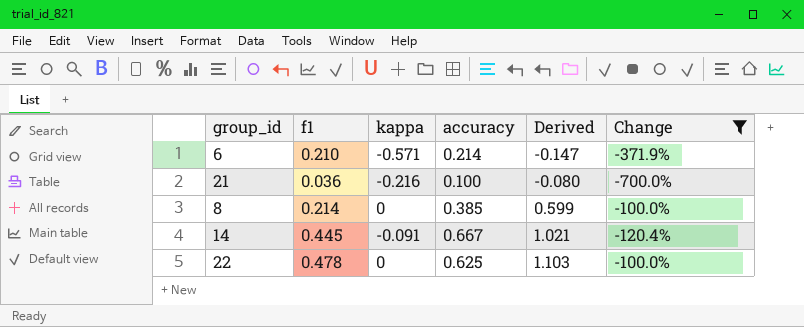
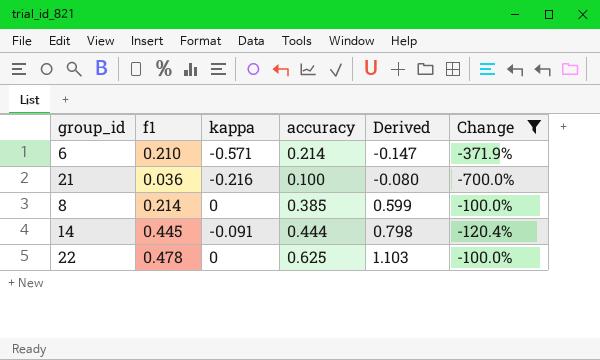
14 | accuracy: 0.667 -> 0.444
14 | Derived: 1.021 -> 0.798

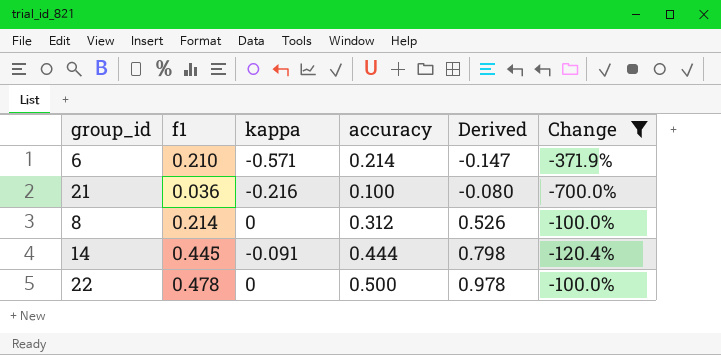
8 | accuracy: 0.385 -> 0.312
8 | Derived: 0.599 -> 0.526
22 | accuracy: 0.625 -> 0.500
22 | Derived: 1.103 -> 0.978

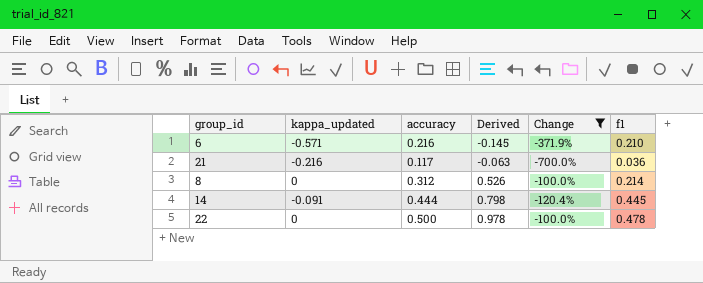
column name: kappa -> kappa_updated
column f1 | position: 2 -> 6
6 | accuracy: 0.214 -> 0.216
6 | Derived: -0.147 -> -0.145
21 | accuracy: 0.100 -> 0.117
21 | Derived: -0.080 -> -0.063

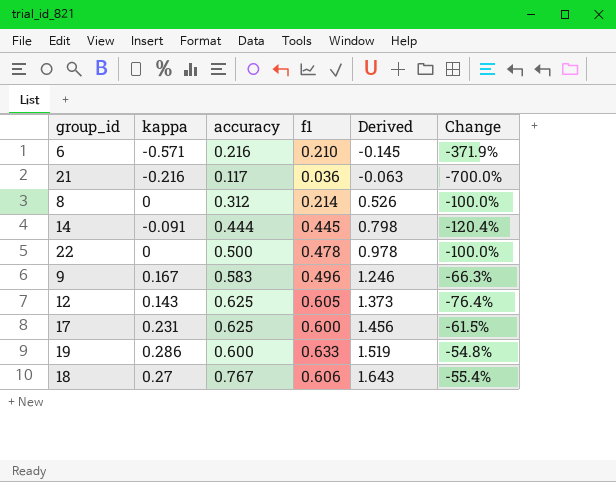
filter: Change <= -100.0% -> none
column name: kappa_updated -> kappa
column f1 | position: 6 -> 4

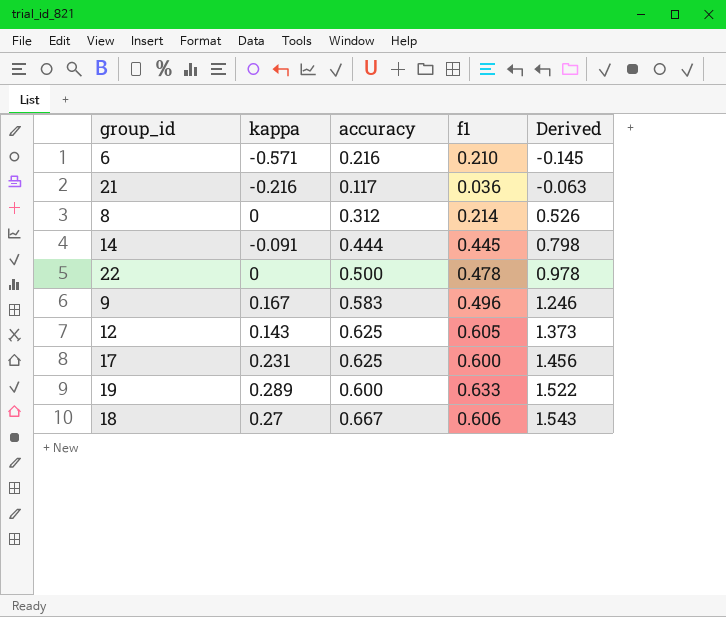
column Change | formula: ([kappa] - [f1]) / [f1] -> none
19 | kappa: 0.286 -> 0.289
19 | Derived: 1.519 -> 1.522
18 | accuracy: 0.767 -> 0.667
18 | Derived: 1.643 -> 1.543

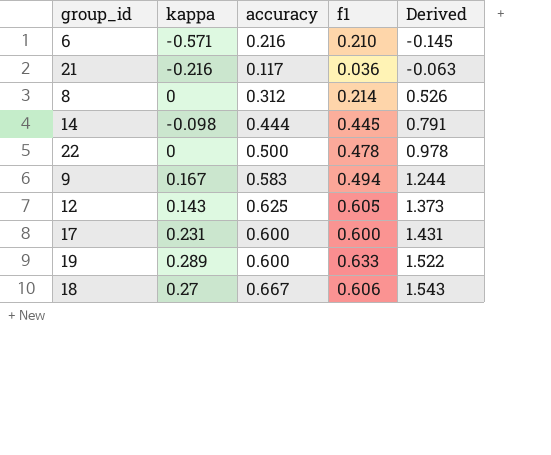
14 | kappa: -0.091 -> -0.098
14 | Derived: 0.798 -> 0.791
9 | f1: 0.496 -> 0.494
9 | Derived: 1.246 -> 1.244
17 | accuracy: 0.625 -> 0.600
17 | Derived: 1.456 -> 1.431

